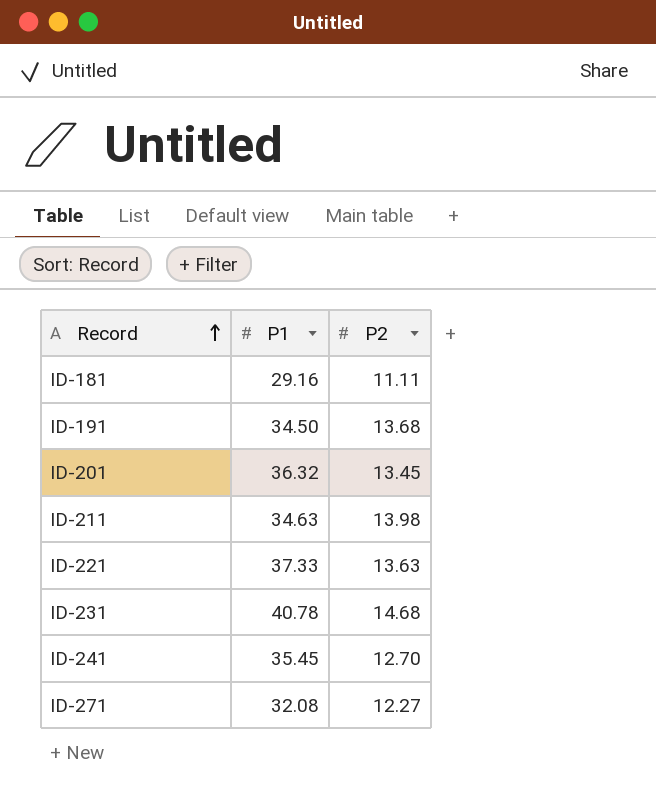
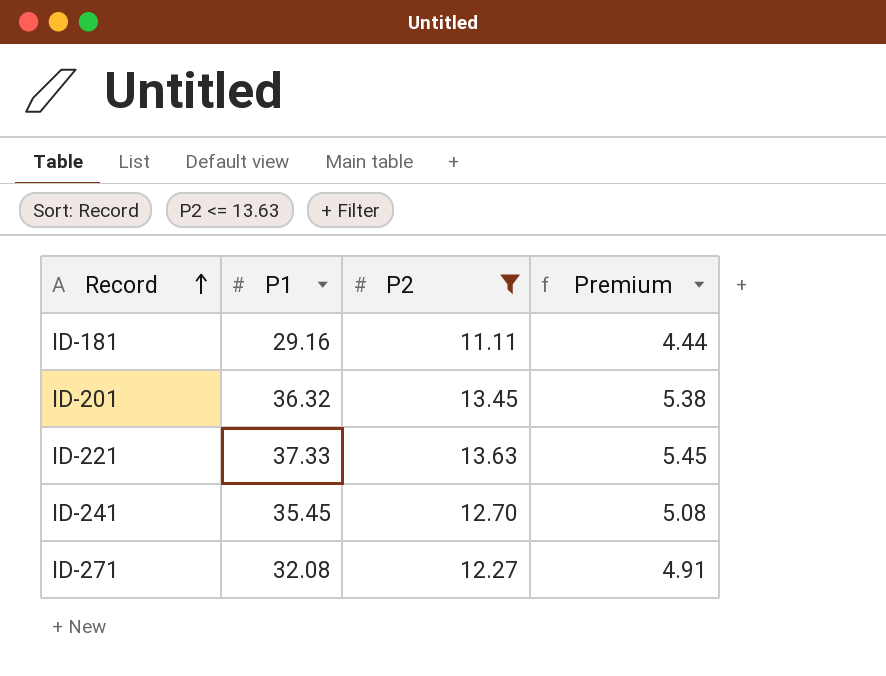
filter: none -> P2 <= 13.63
column Premium | formula: none -> [P2] * 0.4

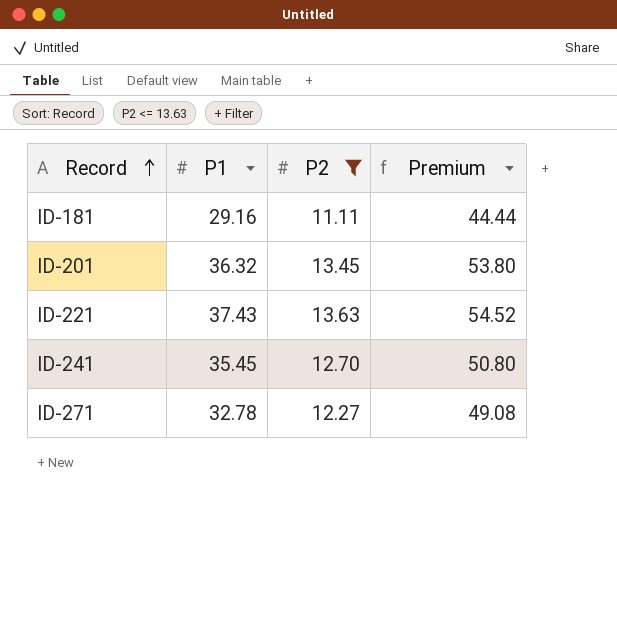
column Premium | formula: [P2] * 0.4 -> [P2] * 4
ID-221 | P1: 37.33 -> 37.43
ID-271 | P1: 32.08 -> 32.78

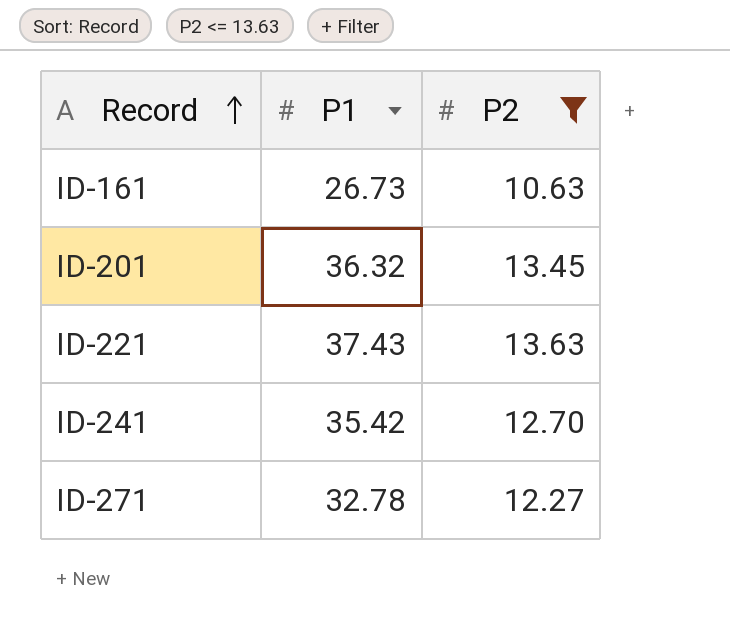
column Premium | formula: [P2] * 4 -> none
row ID-181: 29.16 | 11.11 | 44.44 -> none
row ID-161: none -> 26.73 | 10.63
ID-241 | P1: 35.45 -> 35.42

